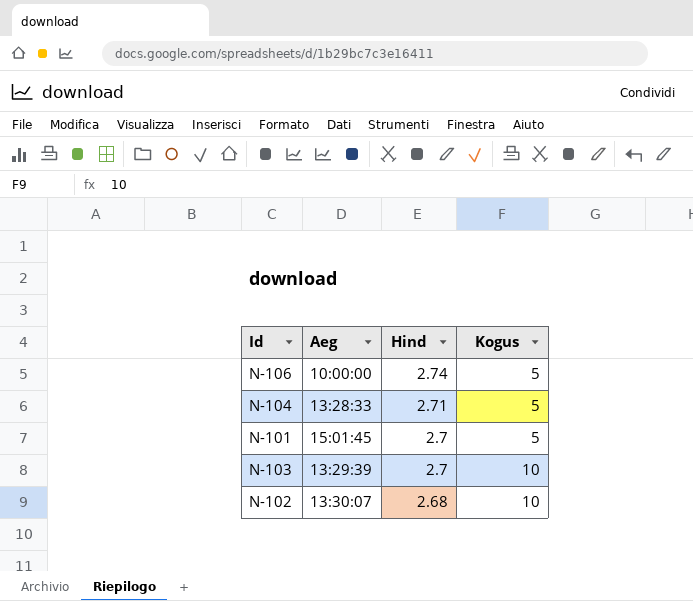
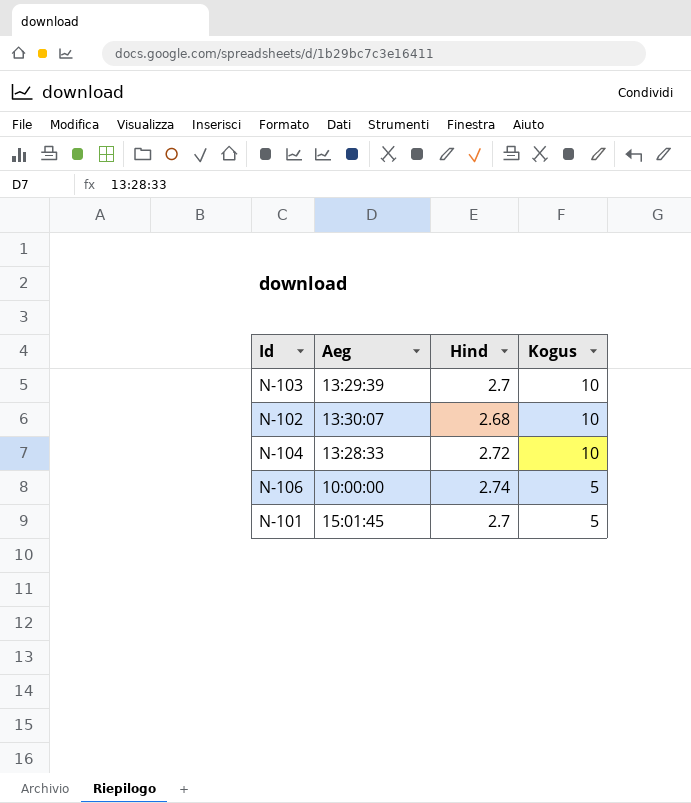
row order: Hind descending -> Kogus descending
N-104 | Hind: 2.71 -> 2.72
N-104 | Kogus: 5 -> 10

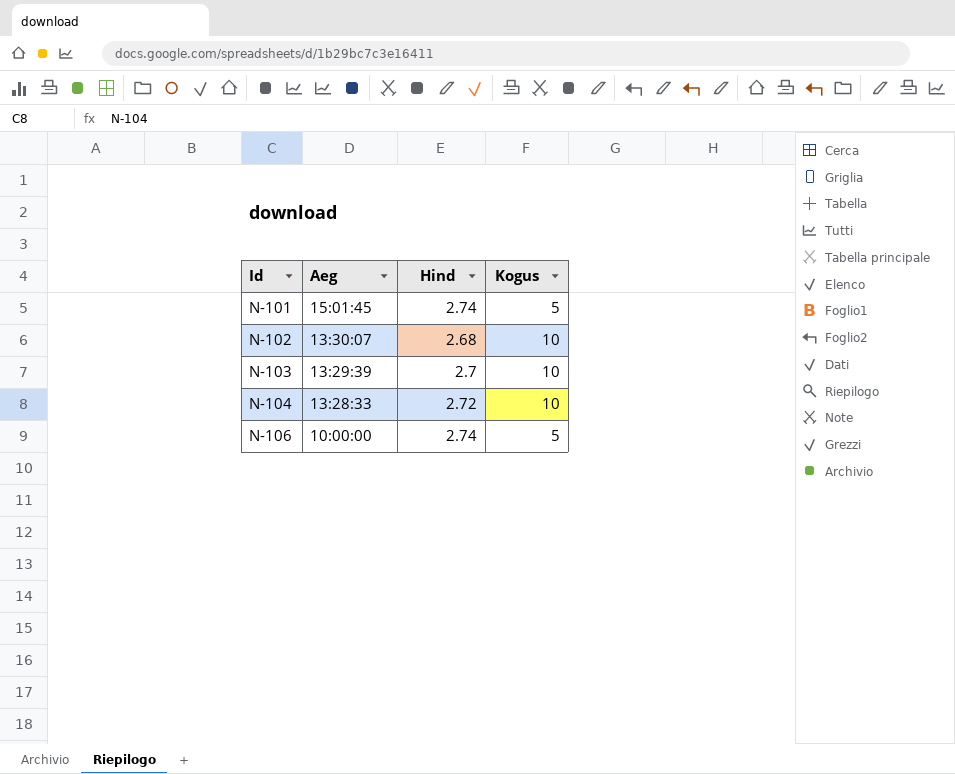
row order: Kogus descending -> Id ascending
N-101 | Hind: 2.7 -> 2.74

